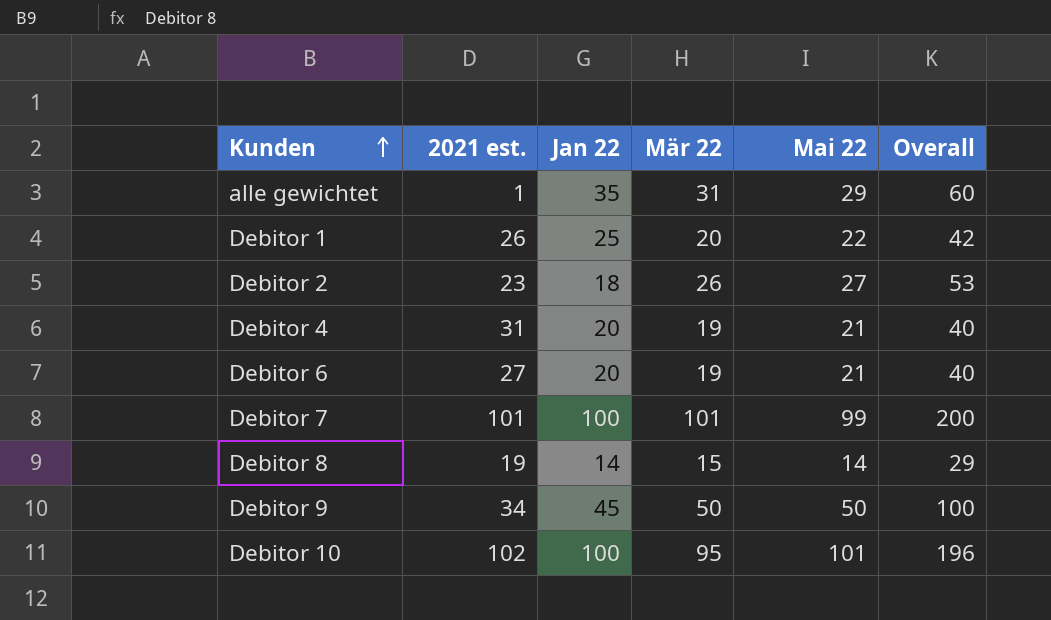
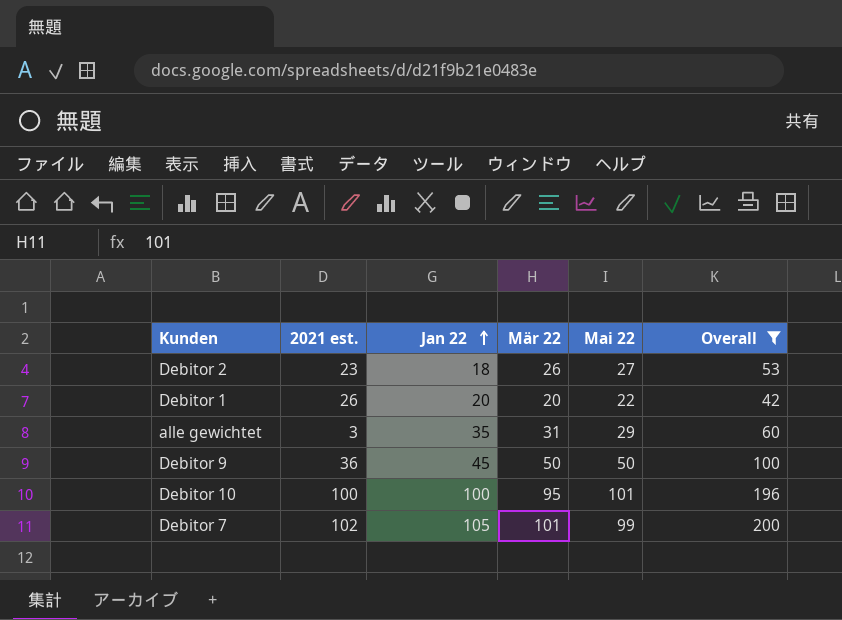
filter: none -> Overall >= 42
row order: Kunden ascending -> Jan 22 ascending
Debitor 1 | Jan 22: 25 -> 20
alle gewichtet | 2021 est.: 1 -> 3
Debitor 9 | 2021 est.: 34 -> 36
Debitor 10 | 2021 est.: 102 -> 100
Debitor 7 | 2021 est.: 101 -> 102
Debitor 7 | Jan 22: 100 -> 105

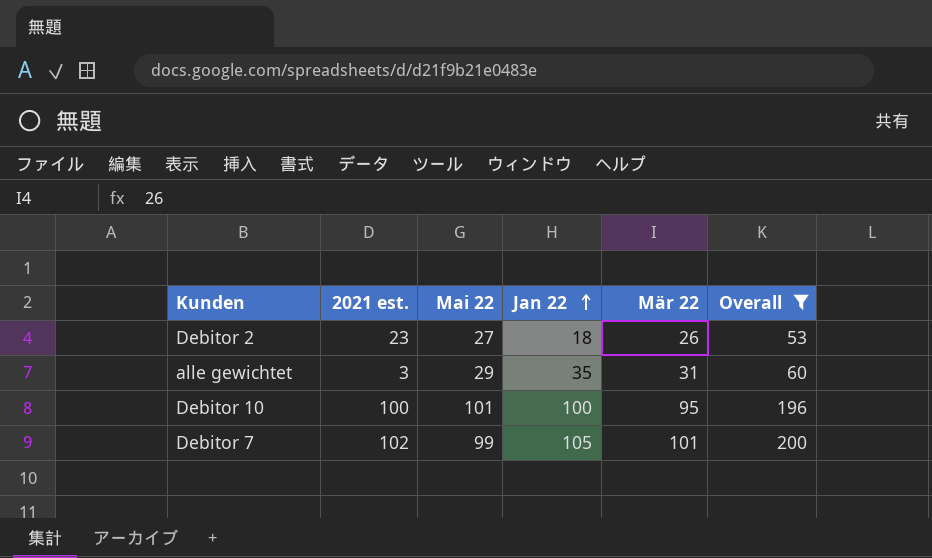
column Mai 22 | position: 5 -> 3
row Debitor 1: 26 | 20 | 20 | 22 | 42 -> none
row Debitor 9: 36 | 45 | 50 | 50 | 100 -> none

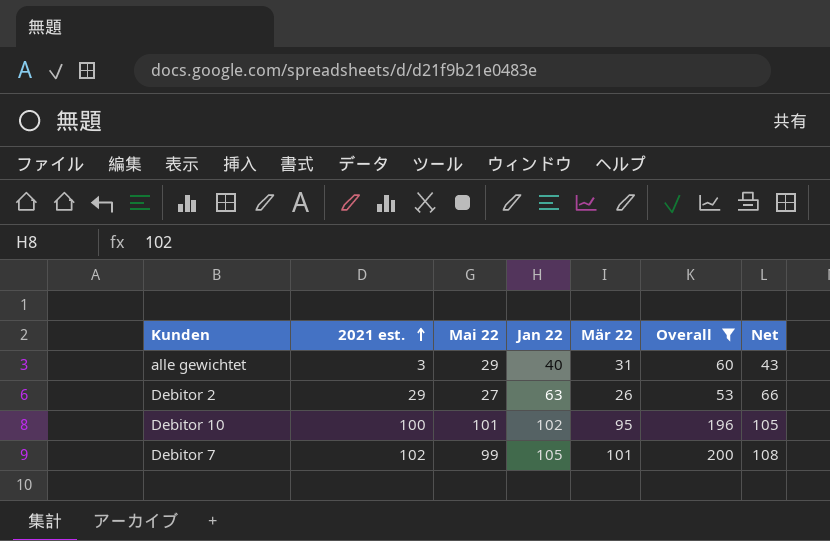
row order: Jan 22 ascending -> 2021 est. ascending
column Net | formula: none -> [Jan 22] + 3
alle gewichtet | Jan 22: 35 -> 40
Debitor 2 | 2021 est.: 23 -> 29
Debitor 2 | Jan 22: 18 -> 63
Debitor 10 | Jan 22: 100 -> 102

